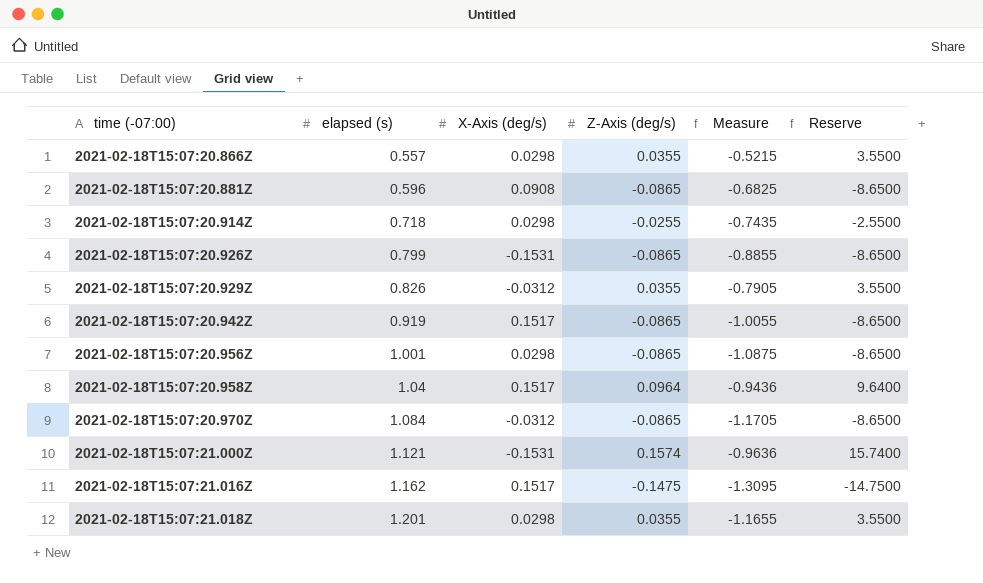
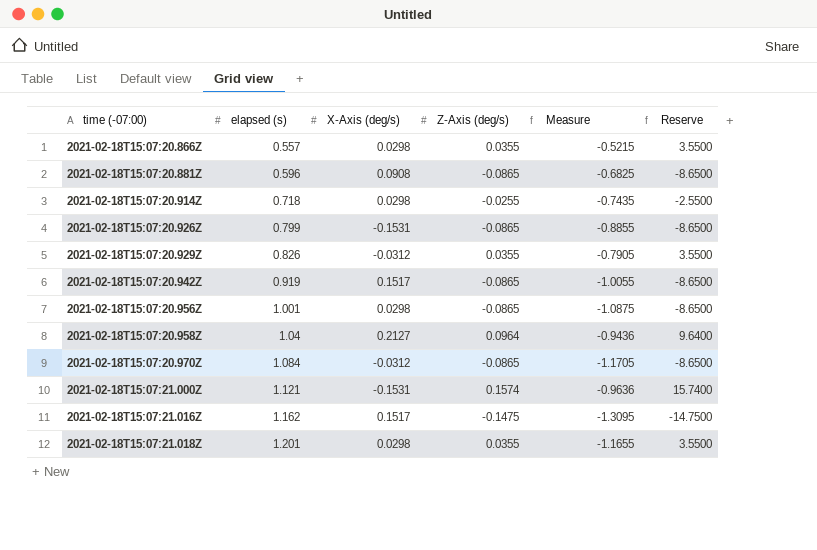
2021-02-18T15:07:20.958Z | X-Axis (deg/s): 0.1517 -> 0.2127

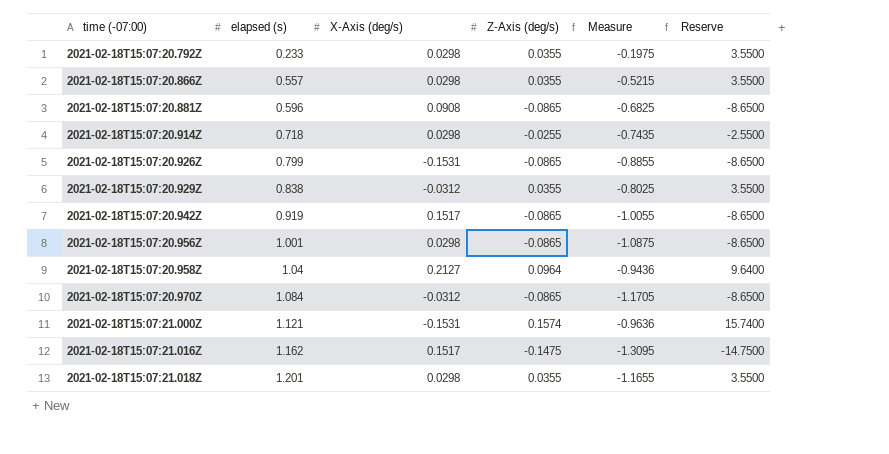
row 2021-02-18T15:07:20.792Z: none -> 0.233 | 0.0298 | 0.0355 | -0.1975 | 3.5500
2021-02-18T15:07:20.929Z | elapsed (s): 0.826 -> 0.838
2021-02-18T15:07:20.929Z | Measure: -0.7905 -> -0.8025

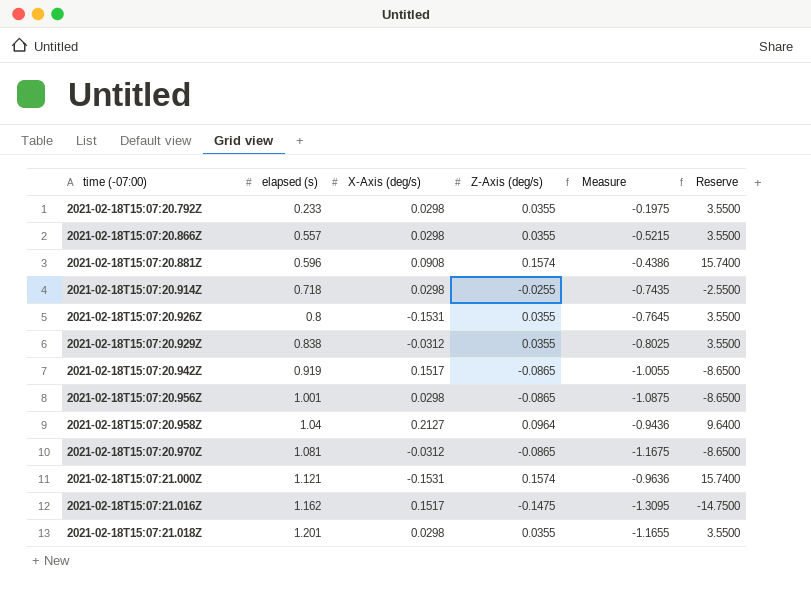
2021-02-18T15:07:20.881Z | Z-Axis (deg/s): -0.0865 -> 0.1574
2021-02-18T15:07:20.881Z | Measure: -0.6825 -> -0.4386
2021-02-18T15:07:20.881Z | Reserve: -8.6500 -> 15.7400
2021-02-18T15:07:20.926Z | elapsed (s): 0.799 -> 0.8
2021-02-18T15:07:20.926Z | Z-Axis (deg/s): -0.0865 -> 0.0355
2021-02-18T15:07:20.926Z | Measure: -0.8855 -> -0.7645
2021-02-18T15:07:20.926Z | Reserve: -8.6500 -> 3.5500
2021-02-18T15:07:20.970Z | elapsed (s): 1.084 -> 1.081
2021-02-18T15:07:20.970Z | Measure: -1.1705 -> -1.1675

